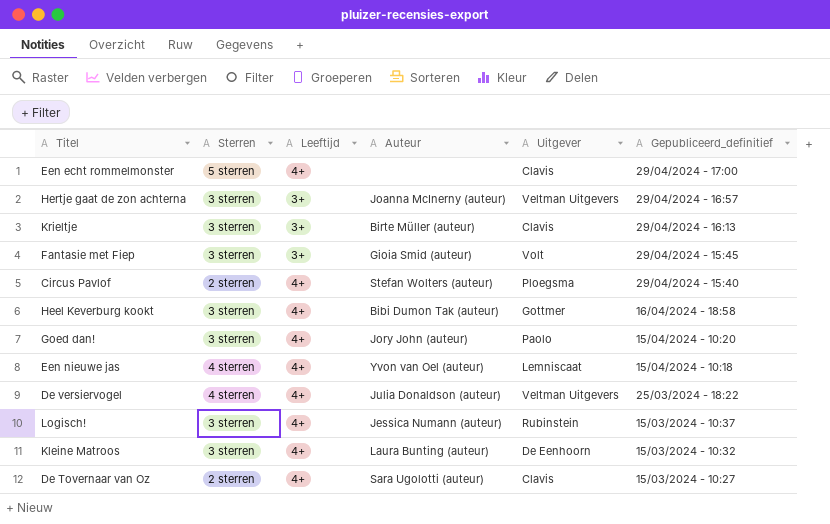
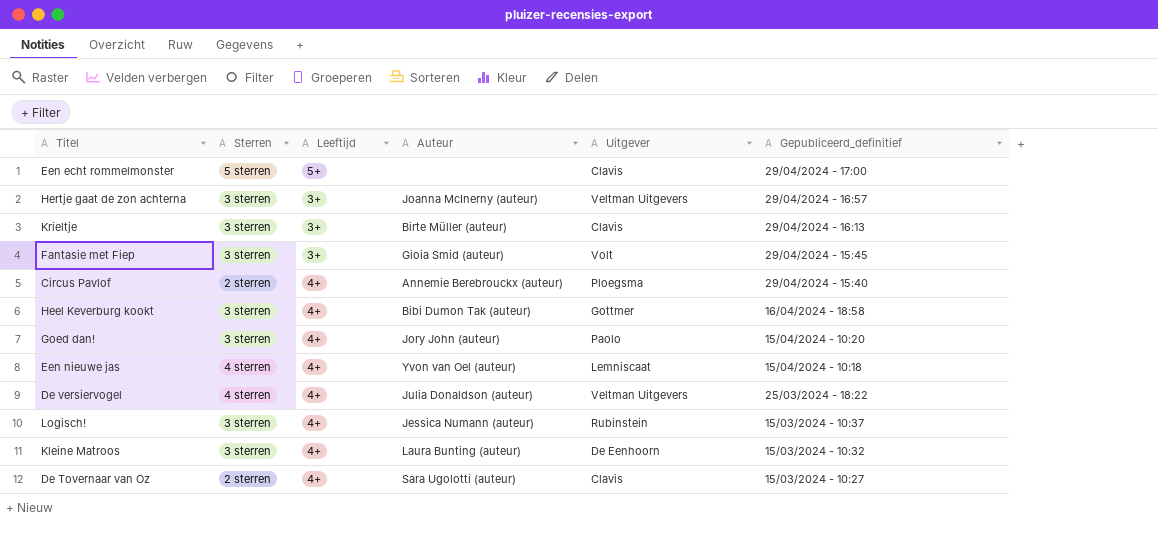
Een echt rommelmonster | Leeftijd: 4+ -> 5+
Circus Pavlof | Auteur: Stefan Wolters (auteur) -> Annemie Berebrouckx (auteur)

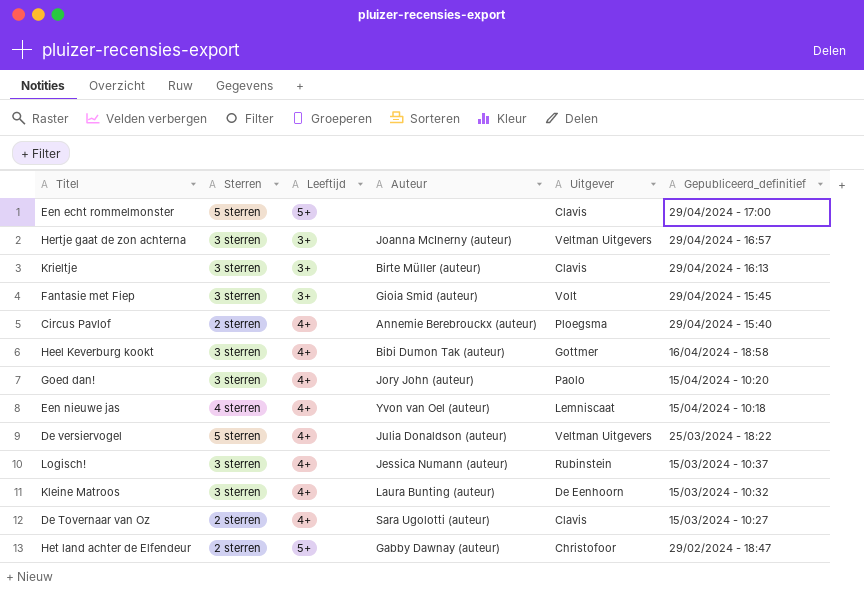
De versiervogel | Sterren: 4 sterren -> 5 sterren
row Het land achter de Elfendeur: none -> 2 sterren | 5+ | Gabby Dawnay (auteur) | Christofoor | 29/02/2024 - 18:47

